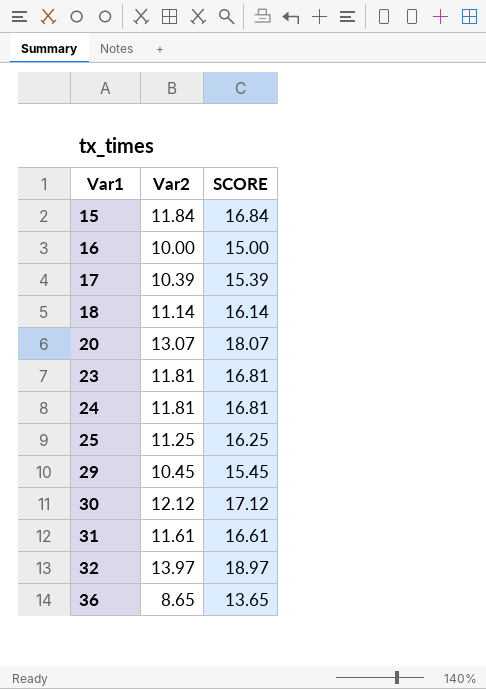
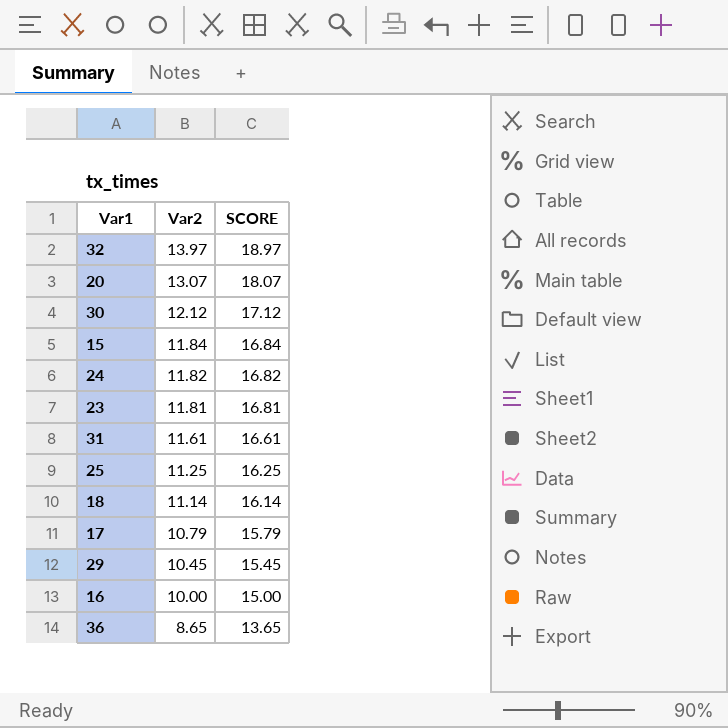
row order: Var1 ascending -> Var2 descending
24 | Var2: 11.81 -> 11.82
24 | SCORE: 16.81 -> 16.82
17 | Var2: 10.39 -> 10.79
17 | SCORE: 15.39 -> 15.79

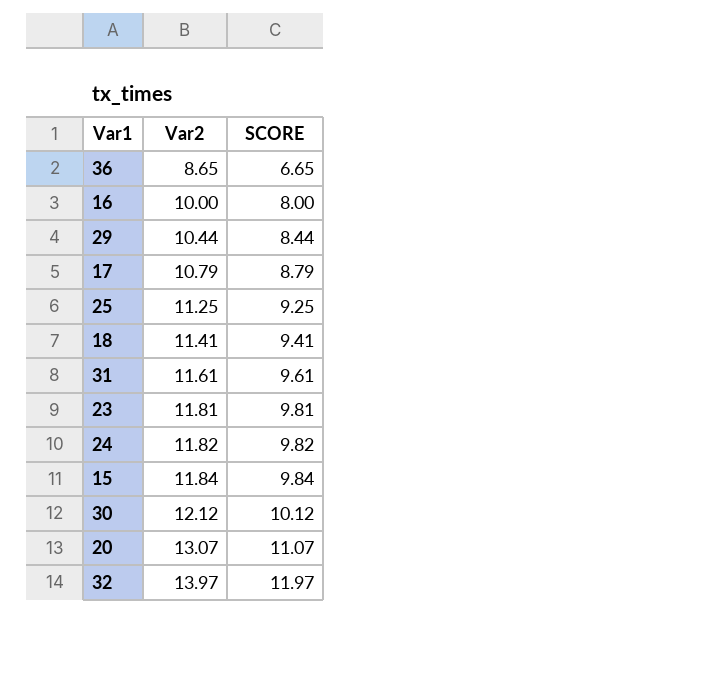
row order: Var2 descending -> Var2 ascending
column SCORE | formula: [Var2] + 5 -> [Var2] - 2
29 | Var2: 10.45 -> 10.44
18 | Var2: 11.14 -> 11.41

